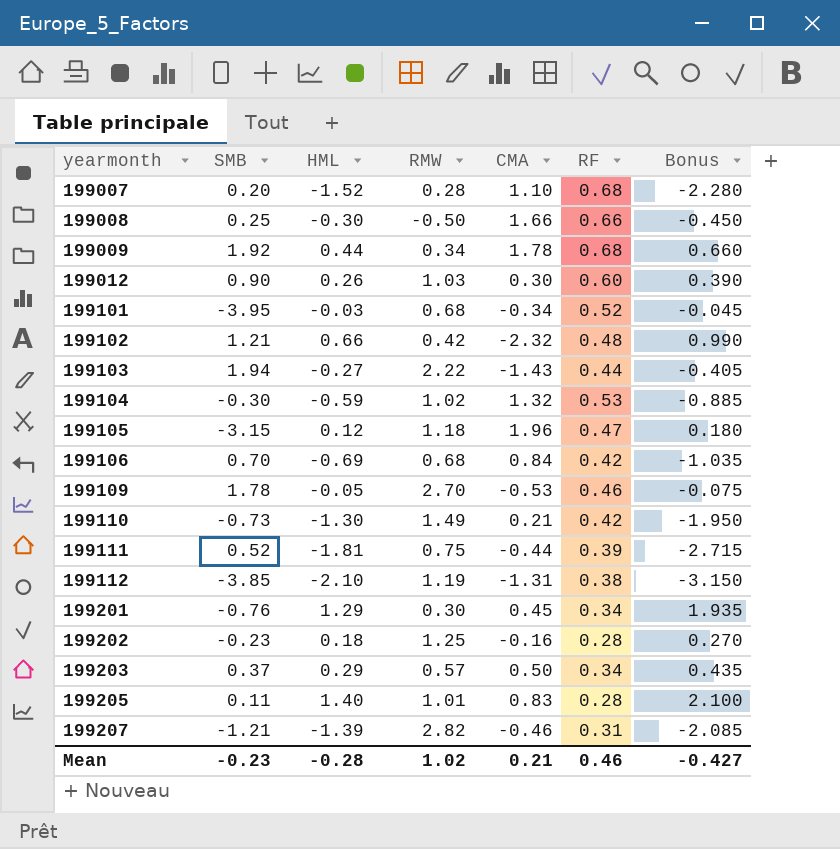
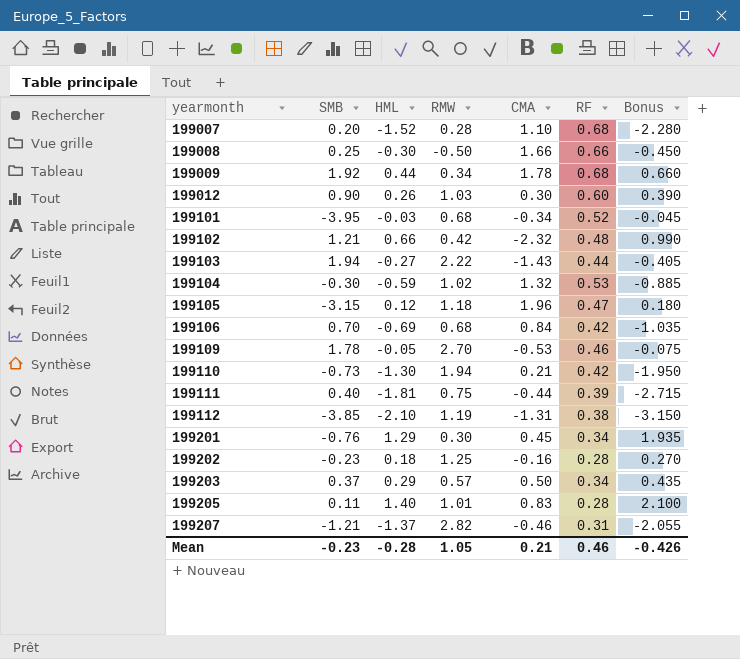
199110 | RMW: 1.49 -> 1.94
199111 | SMB: 0.52 -> 0.40
199207 | HML: -1.39 -> -1.37
199207 | Bonus: -2.085 -> -2.055
Mean | RMW: 1.02 -> 1.05
Mean | Bonus: -0.427 -> -0.426

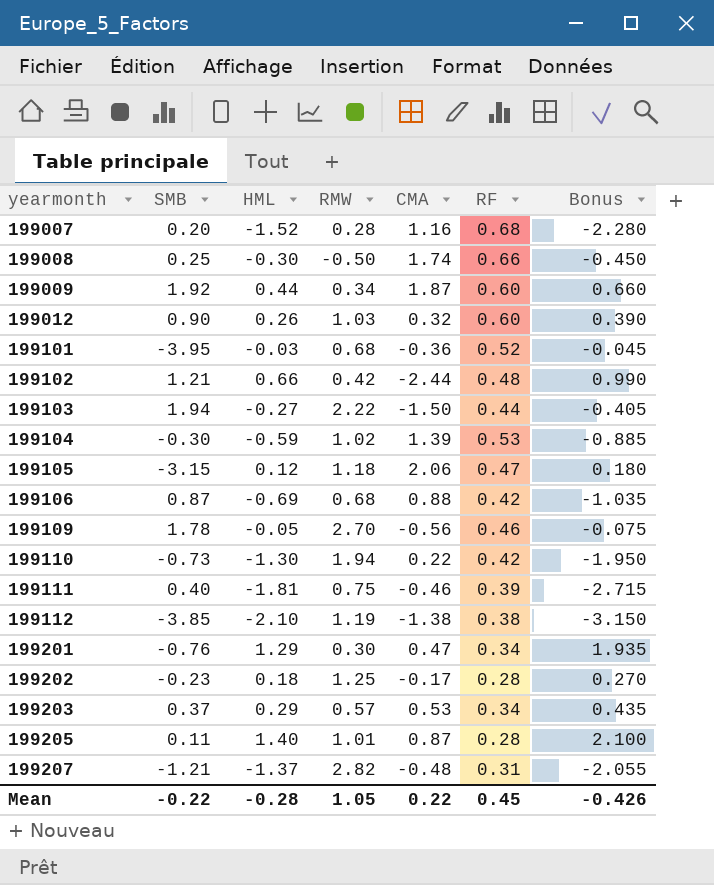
199007 | CMA: 1.10 -> 1.16
199008 | CMA: 1.66 -> 1.74
199009 | CMA: 1.78 -> 1.87
199009 | RF: 0.68 -> 0.60
199012 | CMA: 0.30 -> 0.32
199101 | CMA: -0.34 -> -0.36
199102 | CMA: -2.32 -> -2.44
199103 | CMA: -1.43 -> -1.50
199104 | CMA: 1.32 -> 1.39
199105 | CMA: 1.96 -> 2.06
199106 | SMB: 0.70 -> 0.87
199106 | CMA: 0.84 -> 0.88
199109 | CMA: -0.53 -> -0.56
199110 | CMA: 0.21 -> 0.22
199111 | CMA: -0.44 -> -0.46
199112 | CMA: -1.31 -> -1.38
199201 | CMA: 0.45 -> 0.47
199202 | CMA: -0.16 -> -0.17
199203 | CMA: 0.50 -> 0.53
199205 | CMA: 0.83 -> 0.87
199207 | CMA: -0.46 -> -0.48
Mean | SMB: -0.23 -> -0.22
Mean | CMA: 0.21 -> 0.22
Mean | RF: 0.46 -> 0.45

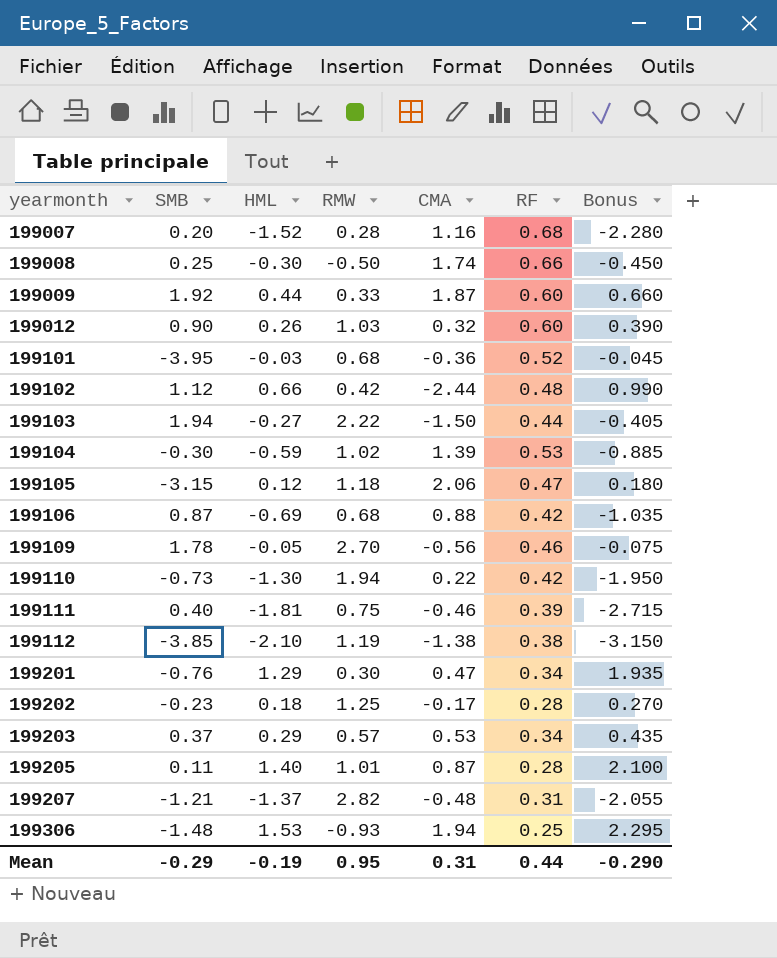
199009 | RMW: 0.34 -> 0.33
199102 | SMB: 1.21 -> 1.12
row 199306: none -> -1.48 | 1.53 | -0.93 | 1.94 | 0.25 | 2.295
Mean | SMB: -0.22 -> -0.29
Mean | HML: -0.28 -> -0.19
Mean | RMW: 1.05 -> 0.95
Mean | CMA: 0.22 -> 0.31
Mean | RF: 0.45 -> 0.44
Mean | Bonus: -0.426 -> -0.290

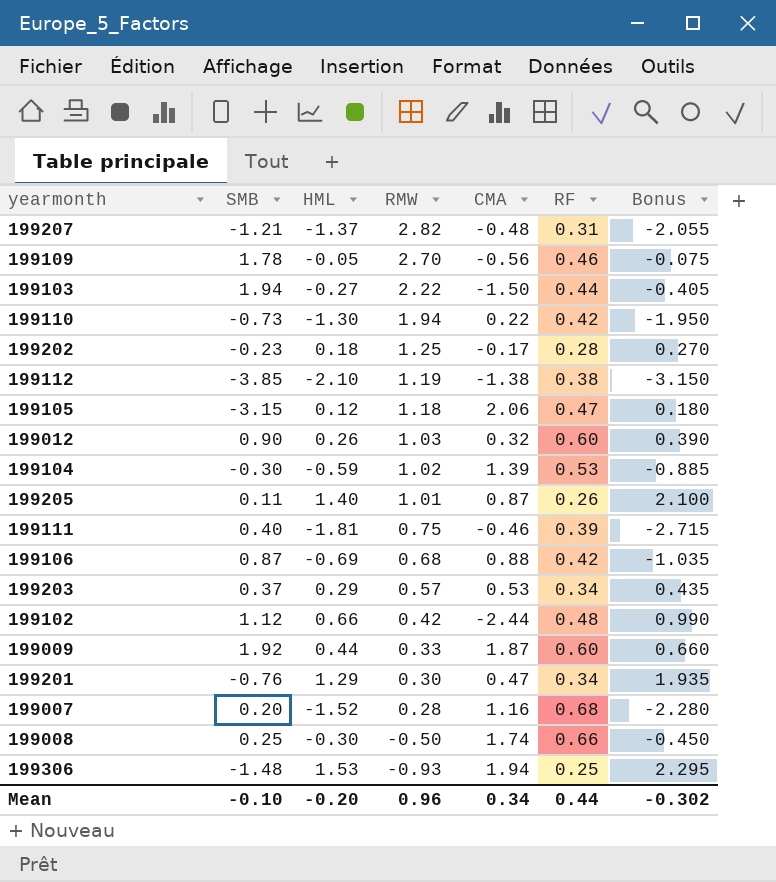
row order: yearmonth ascending -> RMW descending
row 199101: -3.95 | -0.03 | 0.68 | -0.36 | 0.52 | -0.045 -> none
199205 | RF: 0.28 -> 0.26
Mean | SMB: -0.29 -> -0.10
Mean | HML: -0.19 -> -0.20
Mean | RMW: 0.95 -> 0.96
Mean | CMA: 0.31 -> 0.34
Mean | Bonus: -0.290 -> -0.302

